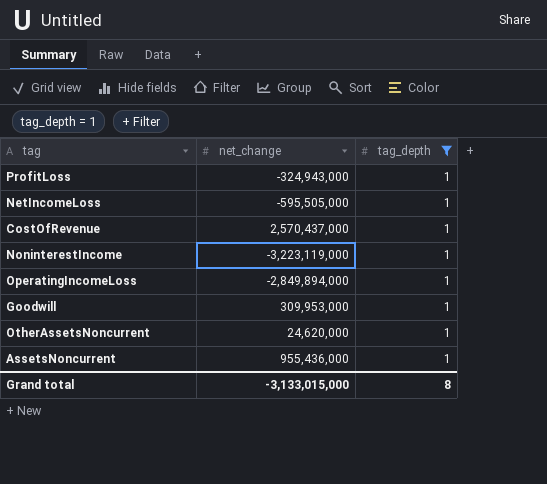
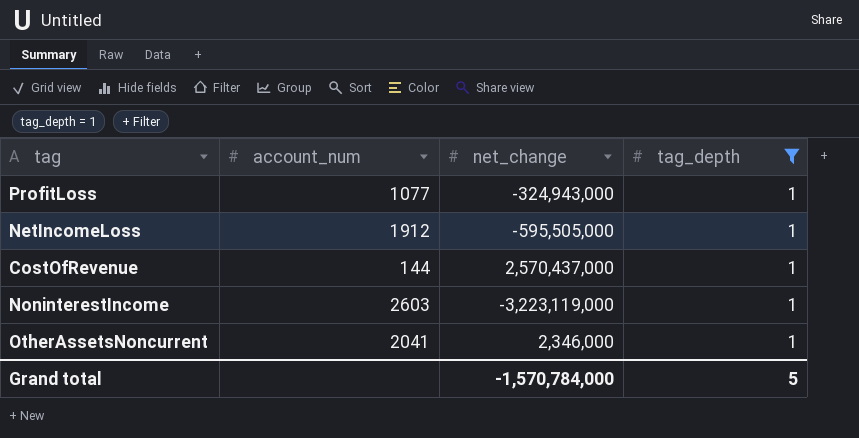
column account_num | position: none -> 2
row OperatingIncomeLoss: -2,849,894,000 | 1 -> none
row Goodwill: 309,953,000 | 1 -> none
row AssetsNoncurrent: 955,436,000 | 1 -> none
OtherAssetsNoncurrent | net_change: 24,620,000 -> 2,346,000
Grand total | net_change: -3,133,015,000 -> -1,570,784,000
Grand total | tag_depth: 8 -> 5

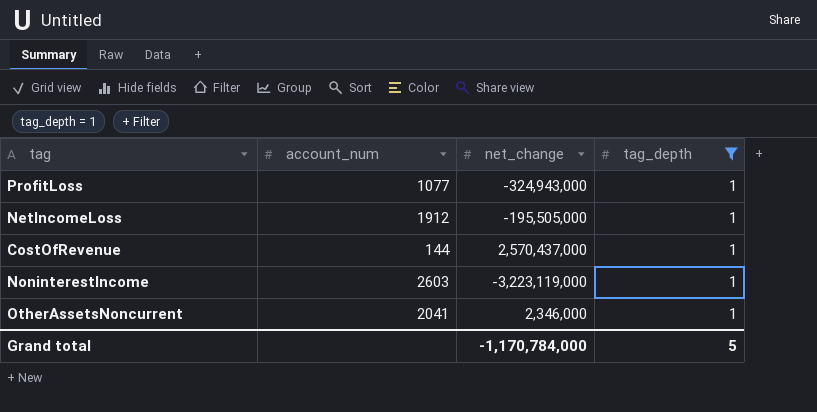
NetIncomeLoss | net_change: -595,505,000 -> -195,505,000
Grand total | net_change: -1,570,784,000 -> -1,170,784,000

